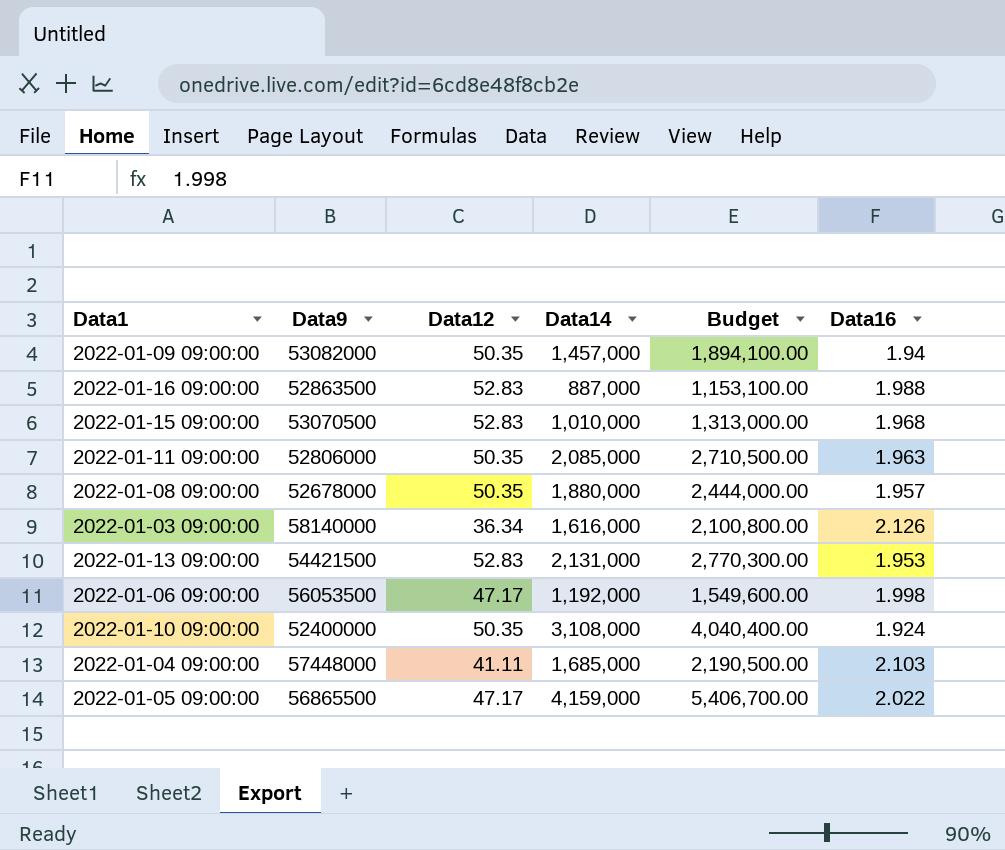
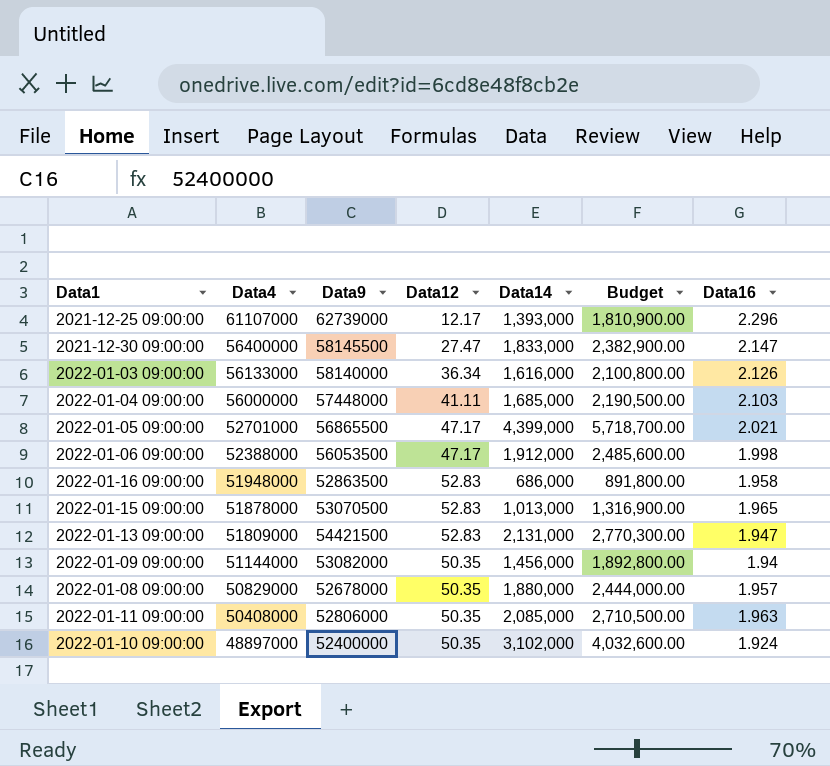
row order: none -> Data4 descending
column Data4 | position: none -> 2
row 2021-12-25 09:00:00: none -> 61107000 | 62739000 | 12.17 | 1,393,000 | 1,810,900.00 | 2.296
row 2021-12-30 09:00:00: none -> 56400000 | 58145500 | 27.47 | 1,833,000 | 2,382,900.00 | 2.147
2022-01-05 09:00:00 | Data14: 4,159,000 -> 4,399,000
2022-01-05 09:00:00 | Budget: 5,406,700.00 -> 5,718,700.00
2022-01-05 09:00:00 | Data16: 2.022 -> 2.021
2022-01-06 09:00:00 | Data14: 1,192,000 -> 1,912,000
2022-01-06 09:00:00 | Budget: 1,549,600.00 -> 2,485,600.00
2022-01-16 09:00:00 | Data14: 887,000 -> 686,000
2022-01-16 09:00:00 | Budget: 1,153,100.00 -> 891,800.00
2022-01-16 09:00:00 | Data16: 1.988 -> 1.958
2022-01-15 09:00:00 | Data14: 1,010,000 -> 1,013,000
2022-01-15 09:00:00 | Budget: 1,313,000.00 -> 1,316,900.00
2022-01-15 09:00:00 | Data16: 1.968 -> 1.965
2022-01-13 09:00:00 | Data16: 1.953 -> 1.947
2022-01-09 09:00:00 | Data14: 1,457,000 -> 1,456,000
2022-01-09 09:00:00 | Budget: 1,894,100.00 -> 1,892,800.00
2022-01-10 09:00:00 | Data14: 3,108,000 -> 3,102,000
2022-01-10 09:00:00 | Budget: 4,040,400.00 -> 4,032,600.00

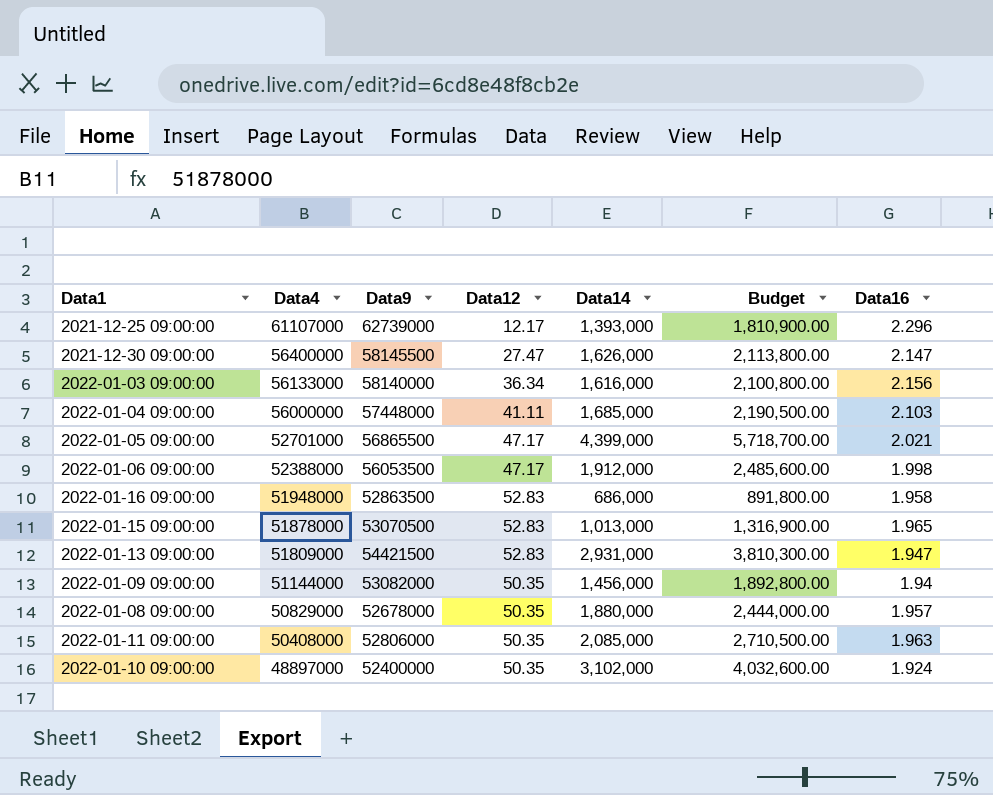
2021-12-30 09:00:00 | Data14: 1,833,000 -> 1,626,000
2021-12-30 09:00:00 | Budget: 2,382,900.00 -> 2,113,800.00
2022-01-03 09:00:00 | Data16: 2.126 -> 2.156
2022-01-13 09:00:00 | Data14: 2,131,000 -> 2,931,000
2022-01-13 09:00:00 | Budget: 2,770,300.00 -> 3,810,300.00

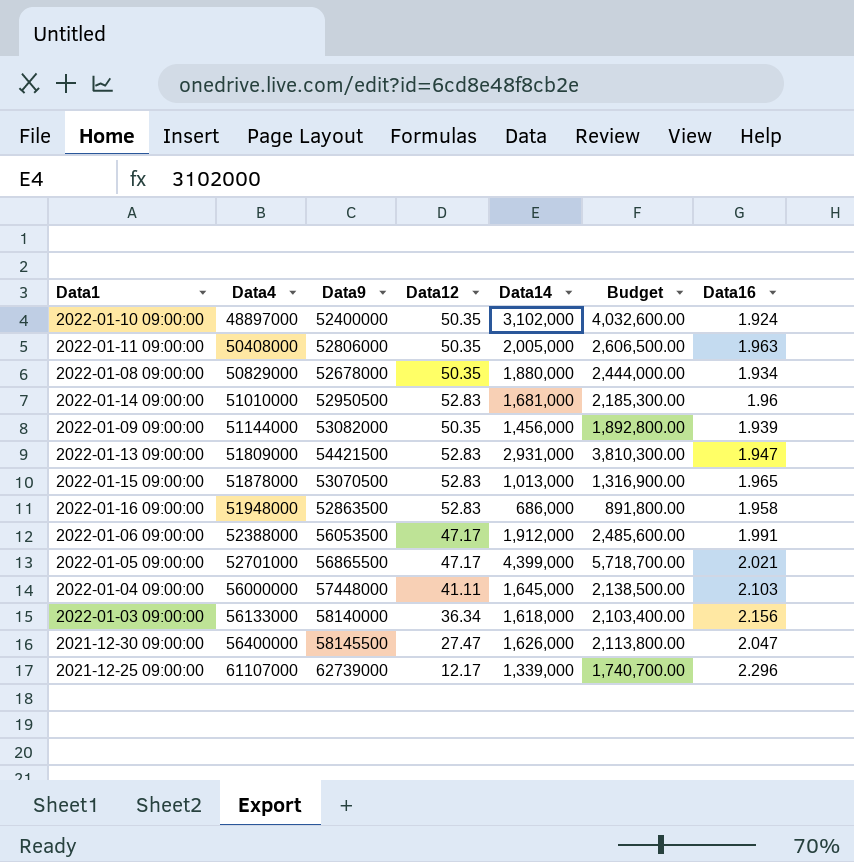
row order: Data4 descending -> Data4 ascending
2022-01-11 09:00:00 | Data14: 2,085,000 -> 2,005,000
2022-01-11 09:00:00 | Budget: 2,710,500.00 -> 2,606,500.00
2022-01-08 09:00:00 | Data16: 1.957 -> 1.934
row 2022-01-14 09:00:00: none -> 51010000 | 52950500 | 52.83 | 1,681,000 | 2,185,300.00 | 1.96
2022-01-09 09:00:00 | Data16: 1.94 -> 1.939
2022-01-06 09:00:00 | Data16: 1.998 -> 1.991
2022-01-04 09:00:00 | Data14: 1,685,000 -> 1,645,000
2022-01-04 09:00:00 | Budget: 2,190,500.00 -> 2,138,500.00
2022-01-03 09:00:00 | Data14: 1,616,000 -> 1,618,000
2022-01-03 09:00:00 | Budget: 2,100,800.00 -> 2,103,400.00
2021-12-30 09:00:00 | Data16: 2.147 -> 2.047
2021-12-25 09:00:00 | Data14: 1,393,000 -> 1,339,000
2021-12-25 09:00:00 | Budget: 1,810,900.00 -> 1,740,700.00

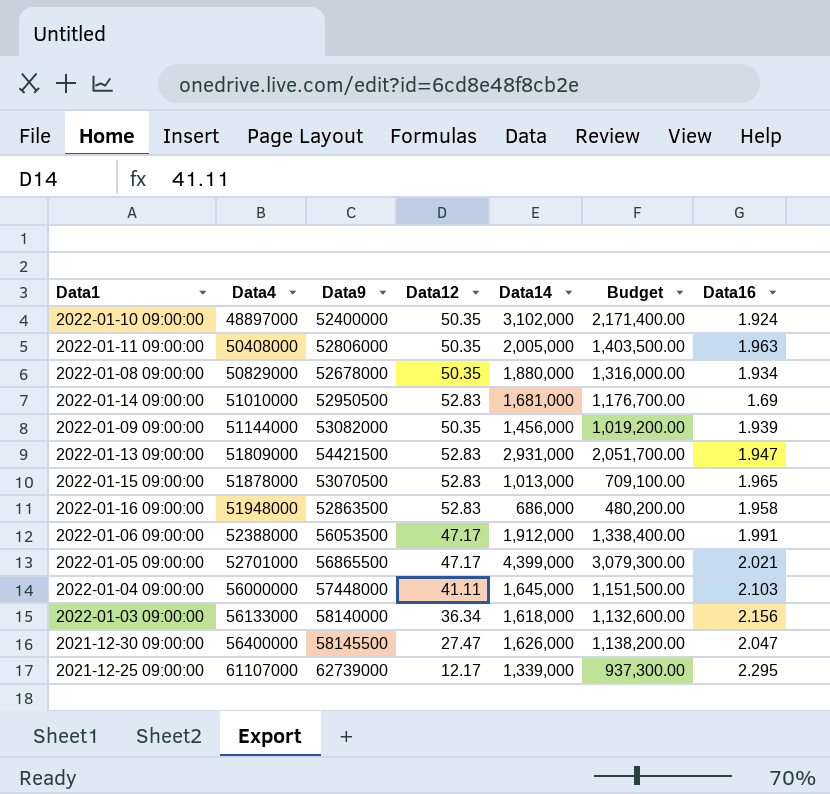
column Budget | formula: [Data14] * 1.3 -> [Data14] * 0.7
2022-01-14 09:00:00 | Data16: 1.96 -> 1.69
2021-12-25 09:00:00 | Data16: 2.296 -> 2.295

